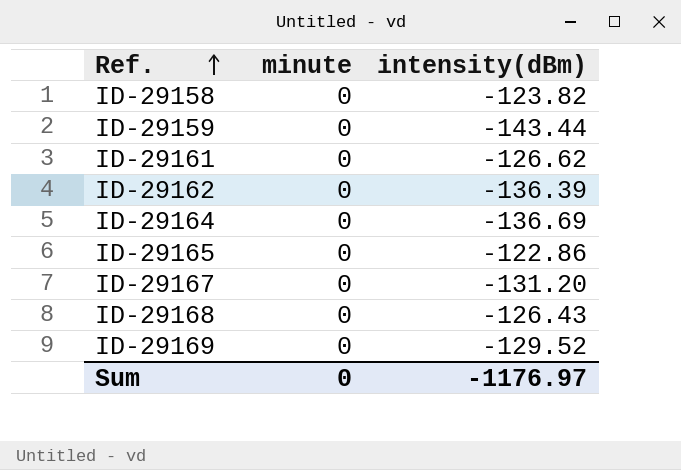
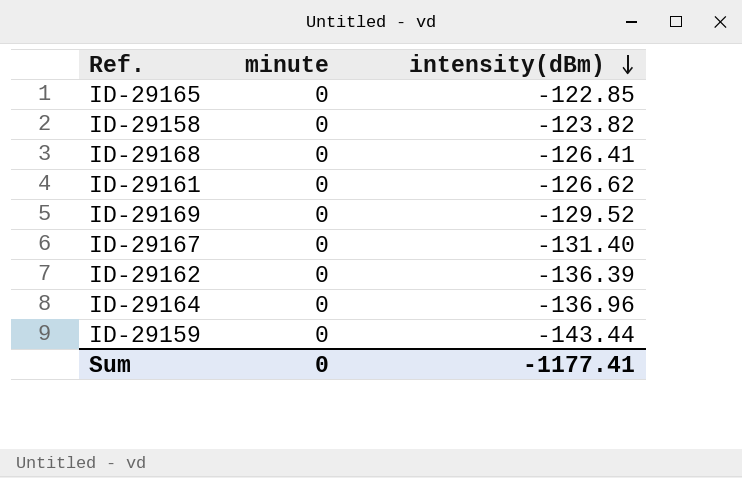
row order: Ref. ascending -> intensity(dBm) descending
ID-29165 | intensity(dBm): -122.86 -> -122.85
ID-29168 | intensity(dBm): -126.43 -> -126.41
ID-29167 | intensity(dBm): -131.20 -> -131.40
ID-29164 | intensity(dBm): -136.69 -> -136.96
Sum | intensity(dBm): -1176.97 -> -1177.41

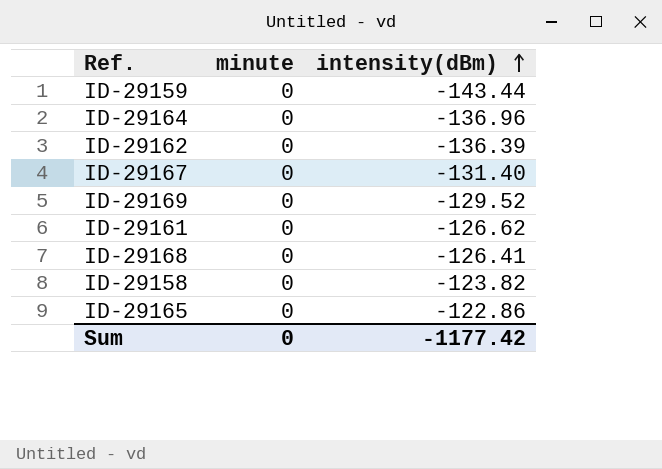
row order: intensity(dBm) descending -> intensity(dBm) ascending
ID-29165 | intensity(dBm): -122.85 -> -122.86
Sum | intensity(dBm): -1177.41 -> -1177.42

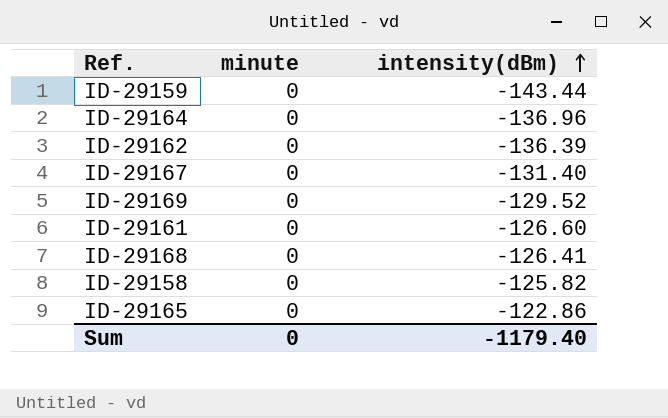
ID-29161 | intensity(dBm): -126.62 -> -126.60
ID-29158 | intensity(dBm): -123.82 -> -125.82
Sum | intensity(dBm): -1177.42 -> -1179.40

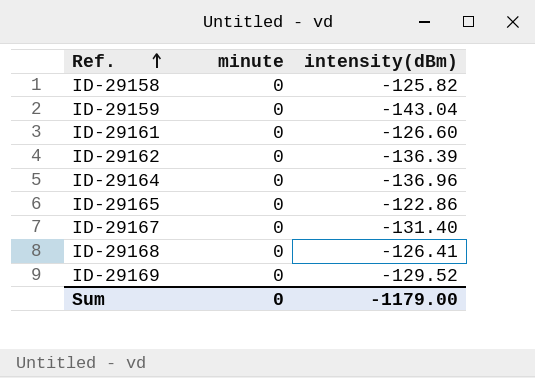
row order: intensity(dBm) ascending -> Ref. ascending
ID-29159 | intensity(dBm): -143.44 -> -143.04
Sum | intensity(dBm): -1179.40 -> -1179.00

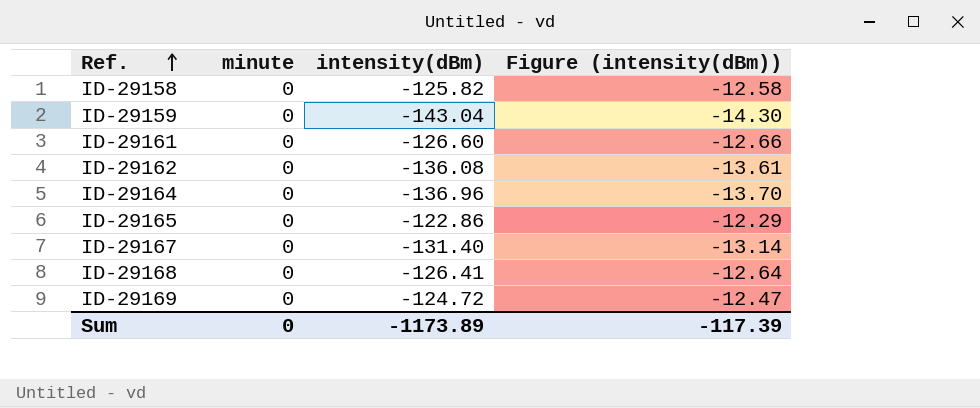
column Figure (intensity(dBm)) | formula: none -> [intensity(dBm)] * 0.1
ID-29162 | intensity(dBm): -136.39 -> -136.08
ID-29169 | intensity(dBm): -129.52 -> -124.72
Sum | intensity(dBm): -1179.00 -> -1173.89

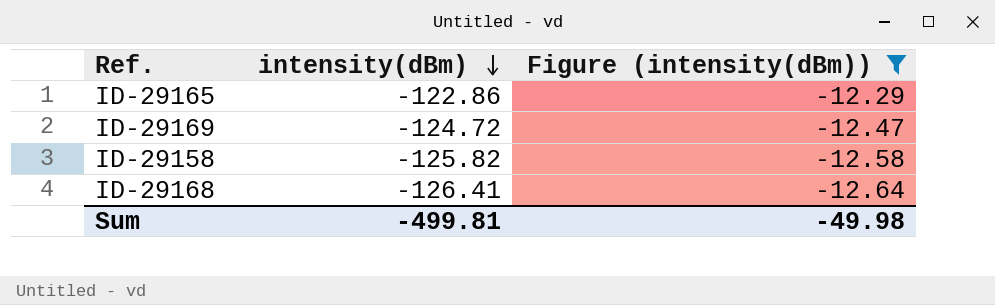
filter: none -> Figure (intensity(dBm)) >= -12.64
row order: Ref. ascending -> intensity(dBm) descending
column minute | position: 2 -> none
Sum | intensity(dBm): -1173.89 -> -499.81
Sum | Figure (intensity(dBm)): -117.39 -> -49.98

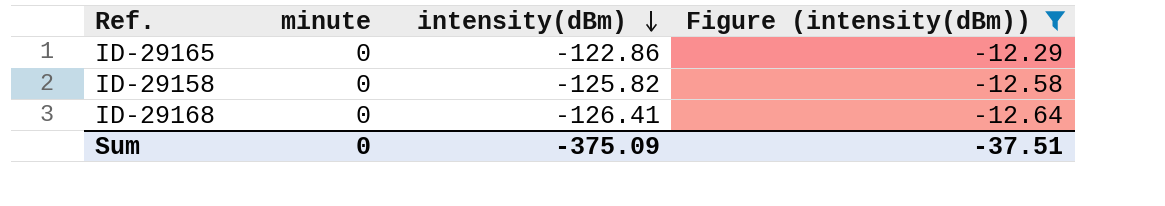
column minute | position: none -> 2
row ID-29169: -124.72 | -12.47 -> none
Sum | intensity(dBm): -499.81 -> -375.09
Sum | Figure (intensity(dBm)): -49.98 -> -37.51

